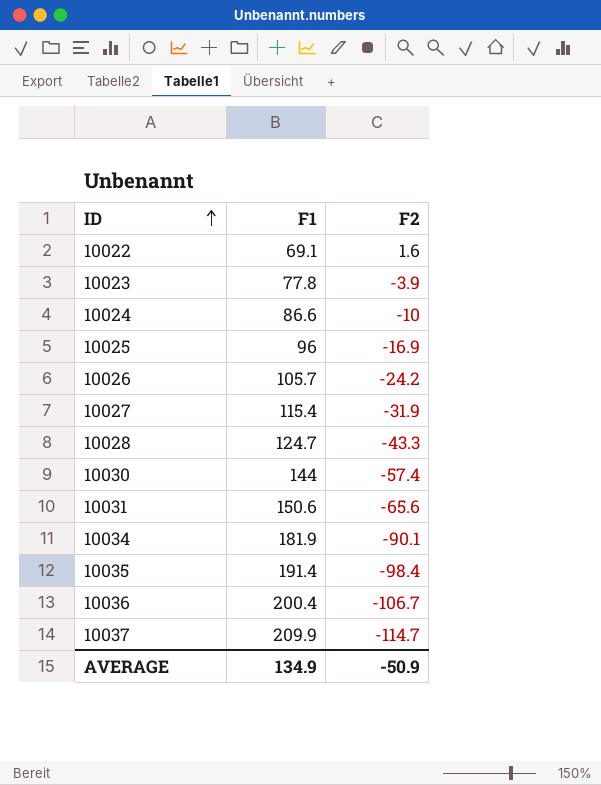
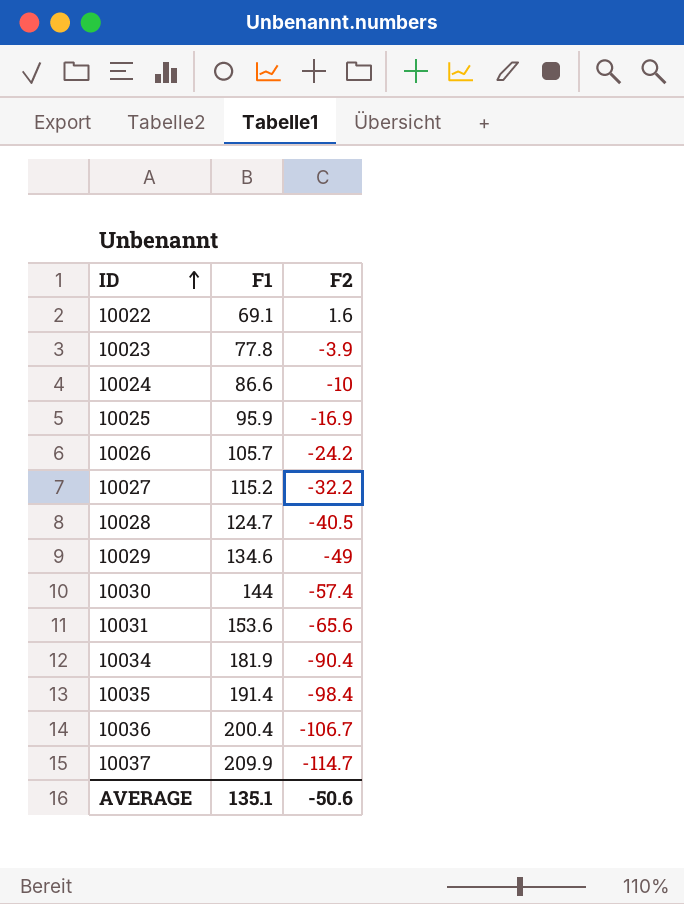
10025 | F1: 96 -> 95.9
10027 | F1: 115.4 -> 115.2
10027 | F2: -31.9 -> -32.2
10028 | F2: -43.3 -> -40.5
row 10029: none -> 134.6 | -49
10031 | F1: 150.6 -> 153.6
10034 | F2: -90.1 -> -90.4
AVERAGE | F1: 134.9 -> 135.1
AVERAGE | F2: -50.9 -> -50.6

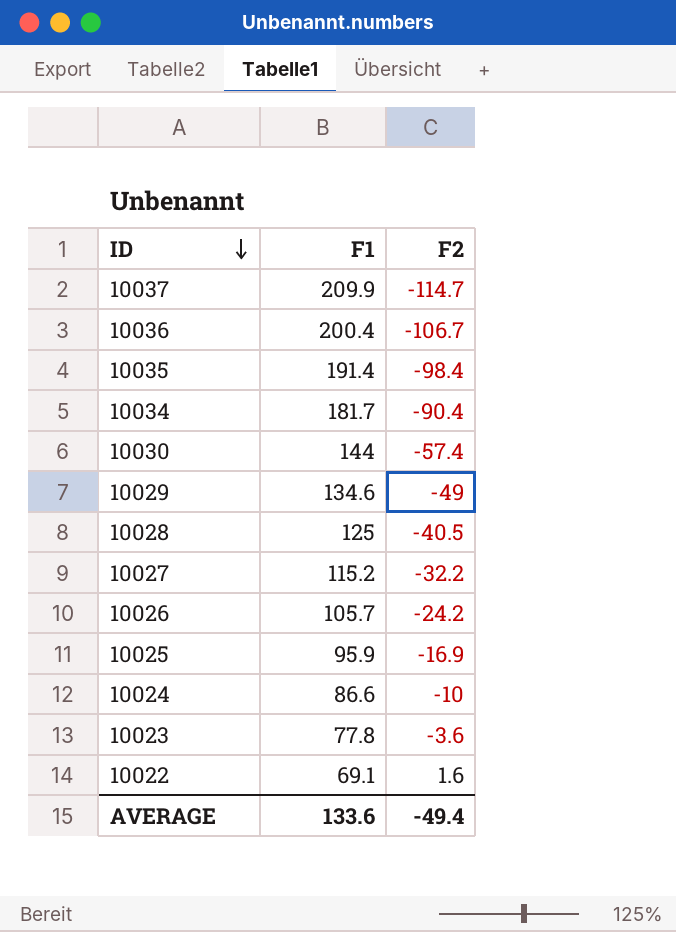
row order: ID ascending -> ID descending
row 10031: 153.6 | -65.6 -> none
10034 | F1: 181.9 -> 181.7
10028 | F1: 124.7 -> 125
10023 | F2: -3.9 -> -3.6
AVERAGE | F1: 135.1 -> 133.6
AVERAGE | F2: -50.6 -> -49.4

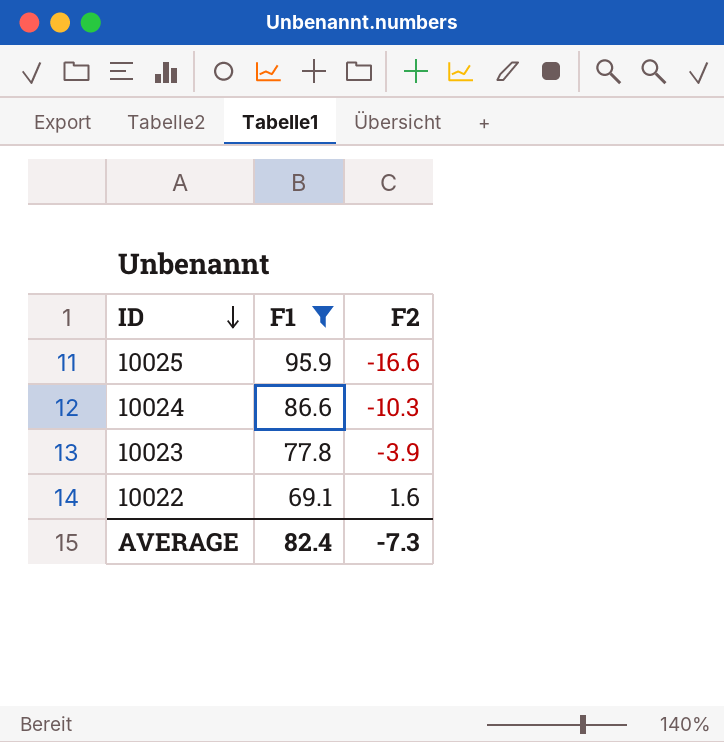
filter: none -> F1 <= 95.9
10025 | F2: -16.9 -> -16.6
10024 | F2: -10 -> -10.3
10023 | F2: -3.6 -> -3.9
AVERAGE | F1: 133.6 -> 82.4
AVERAGE | F2: -49.4 -> -7.3

